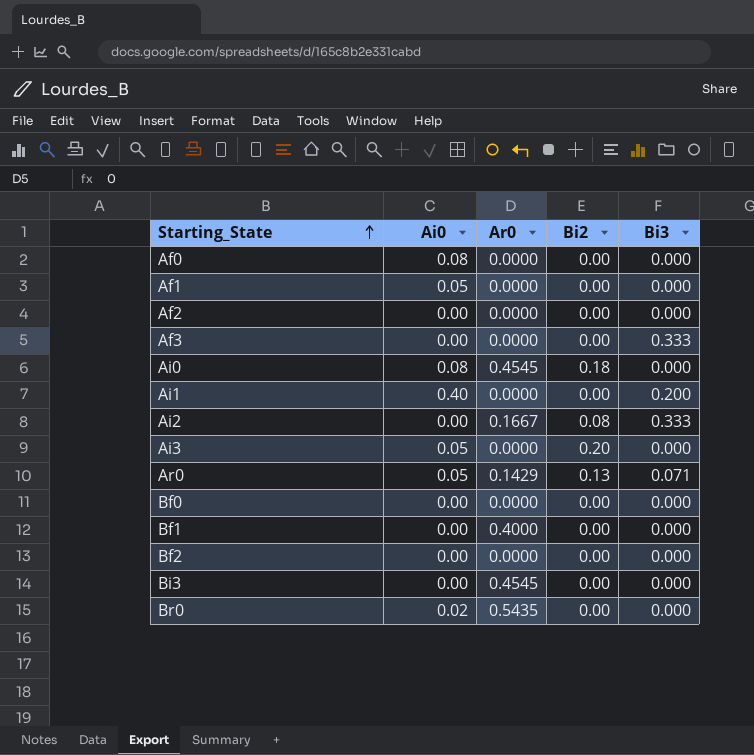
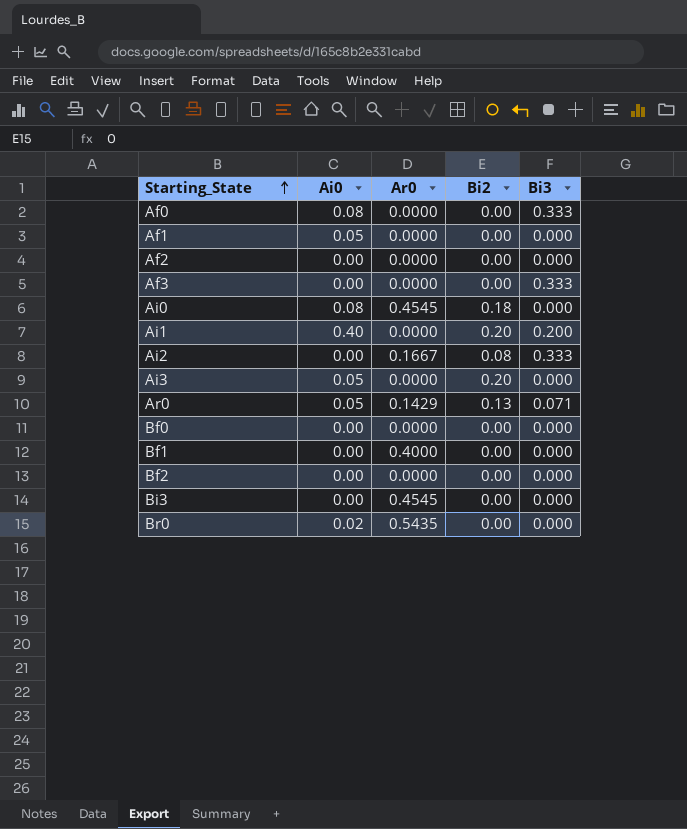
Af0 | Bi3: 0.000 -> 0.333
Ai1 | Bi2: 0.00 -> 0.20

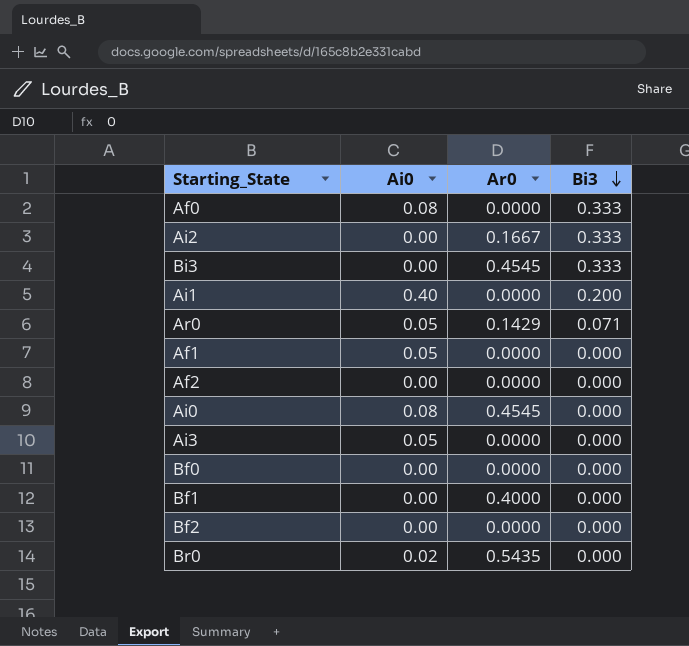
row order: Starting_State ascending -> Bi3 descending
column Bi2 | position: 4 -> none
row Af3: 0.00 | 0.0000 | 0.00 | 0.333 -> none
Bi3 | Bi3: 0.000 -> 0.333

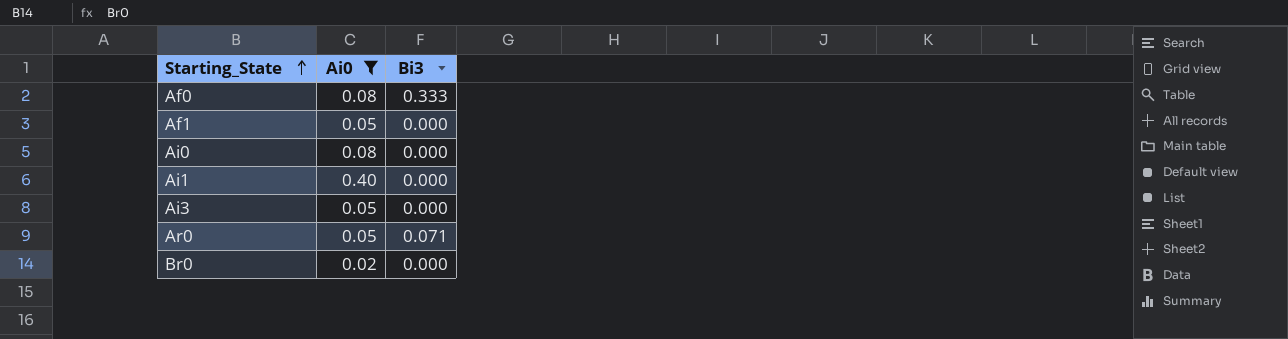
filter: none -> Ai0 != 0.00
row order: Bi3 descending -> Starting_State ascending
column Ar0 | position: 3 -> none
Ai1 | Bi3: 0.200 -> 0.000

